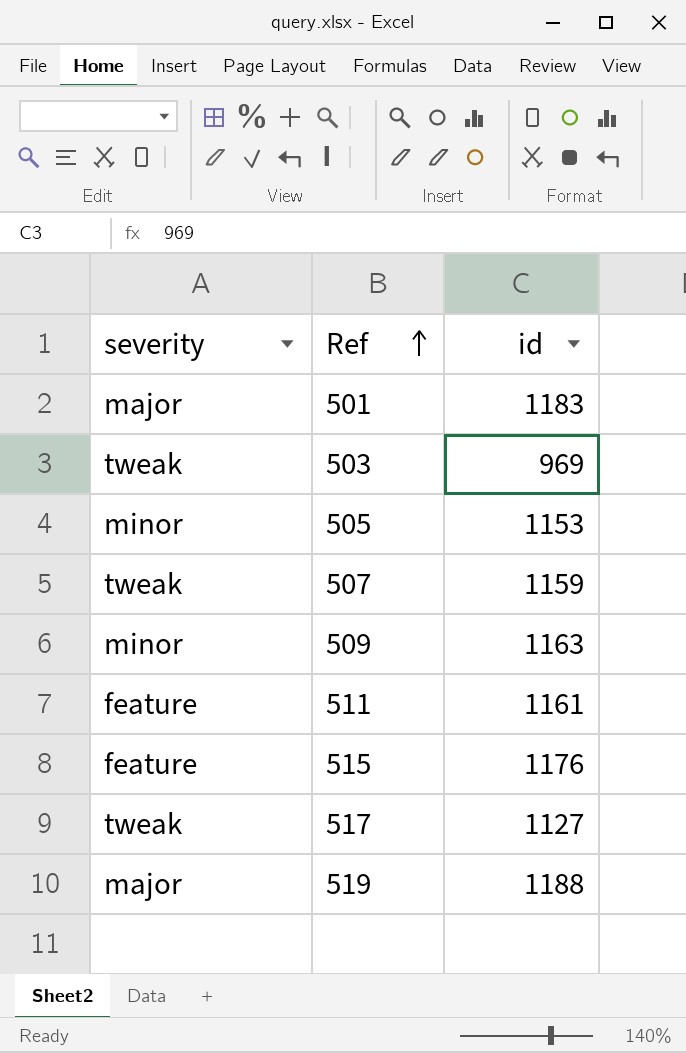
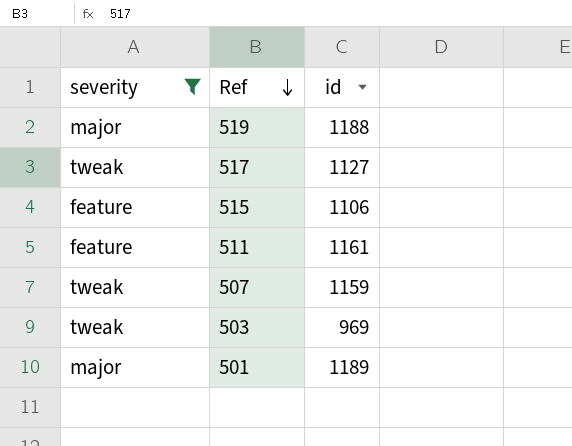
filter: none -> severity != minor
row order: Ref ascending -> Ref descending
515 | id: 1176 -> 1106
501 | id: 1183 -> 1189

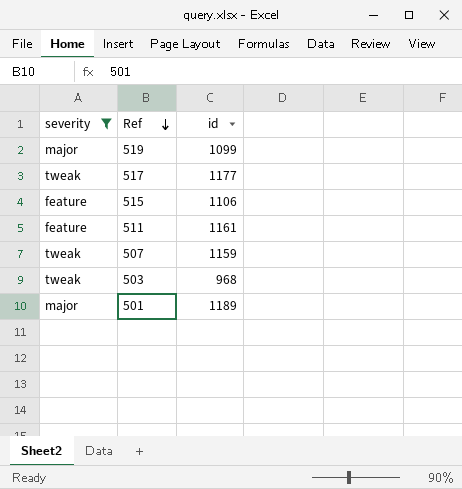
519 | id: 1188 -> 1099
517 | id: 1127 -> 1177
503 | id: 969 -> 968

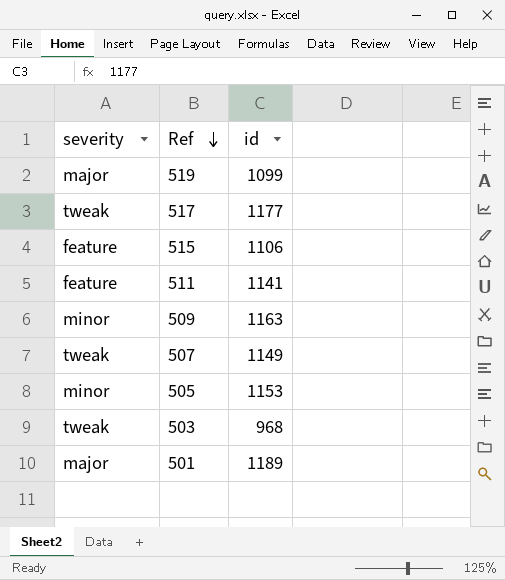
filter: severity != minor -> none
511 | id: 1161 -> 1141
507 | id: 1159 -> 1149

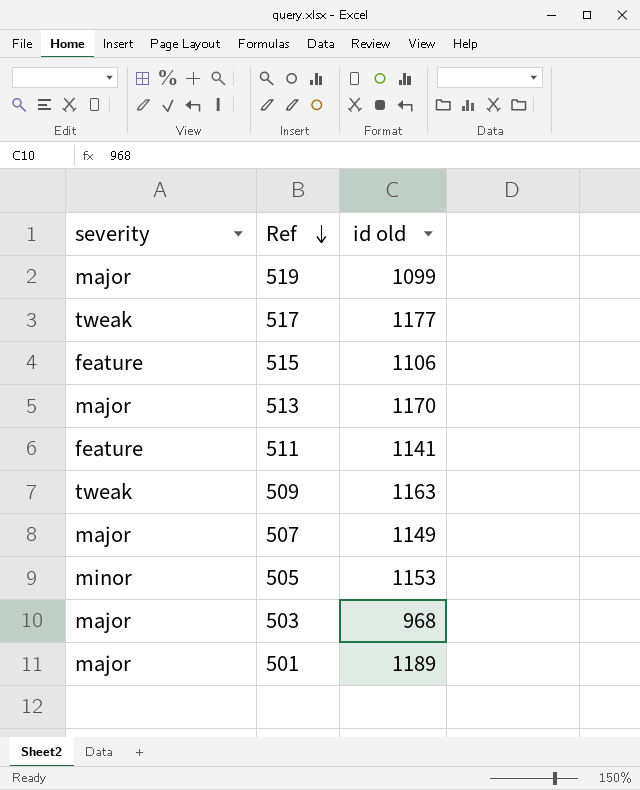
column name: id -> id old
row 513: none -> major | 1170
509 | severity: minor -> tweak
507 | severity: tweak -> major
503 | severity: tweak -> major

